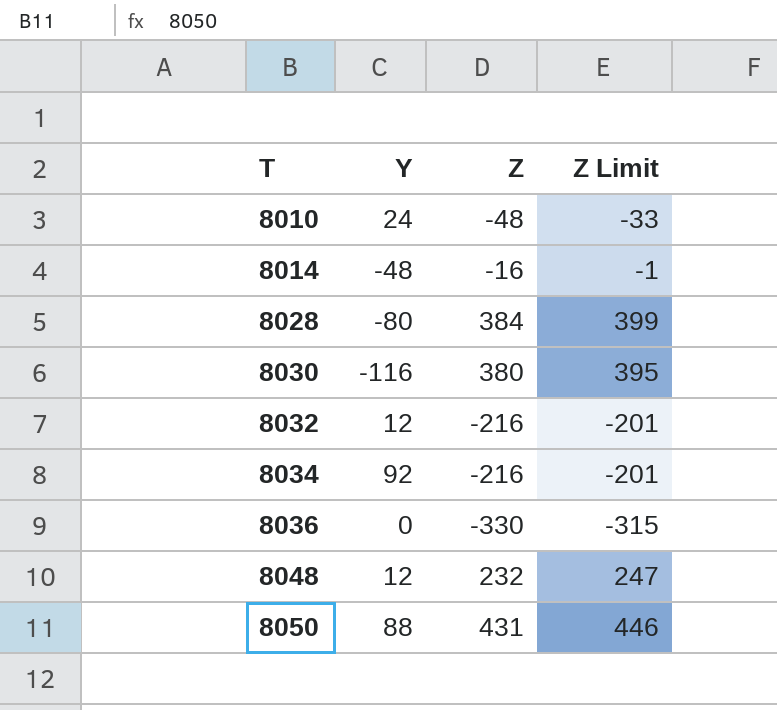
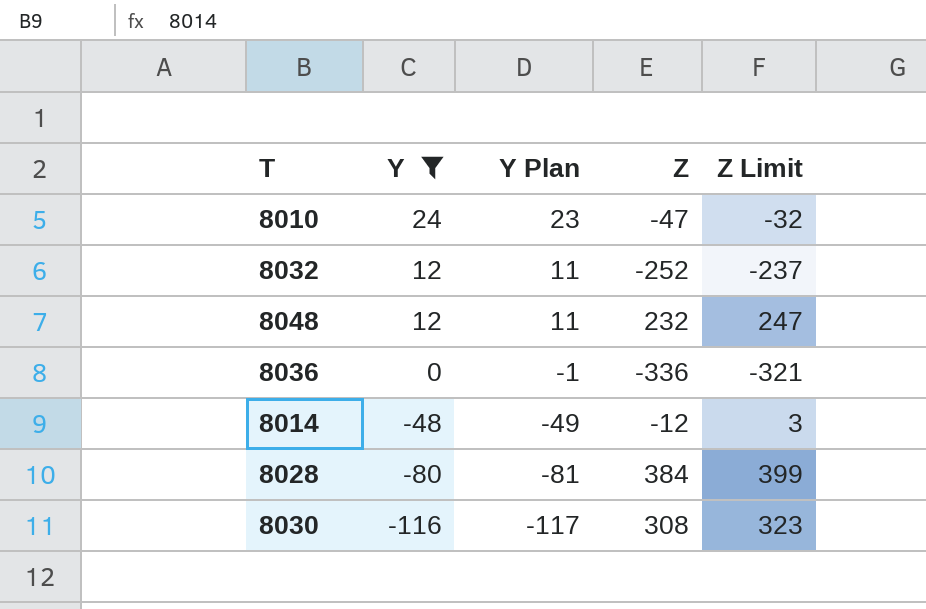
filter: none -> Y <= 24
row order: T ascending -> Y descending
column Y Plan | formula: none -> [Y] - 1
8010 | Z: -48 -> -47
8010 | Z Limit: -33 -> -32
8032 | Z: -216 -> -252
8032 | Z Limit: -201 -> -237
8036 | Z: -330 -> -336
8036 | Z Limit: -315 -> -321
8014 | Z: -16 -> -12
8014 | Z Limit: -1 -> 3
8030 | Z: 380 -> 308
8030 | Z Limit: 395 -> 323

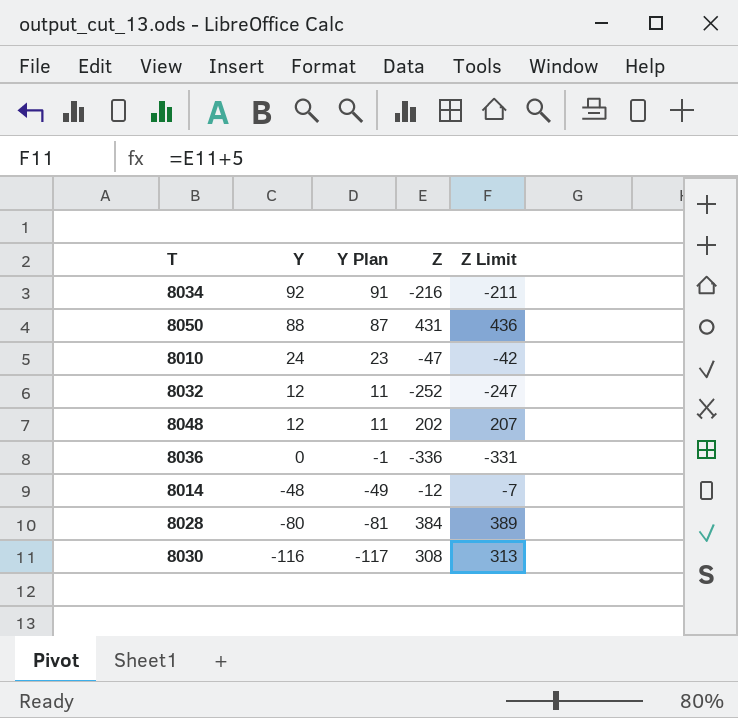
filter: Y <= 24 -> none
column Z Limit | formula: [Z] + 15 -> [Z] + 5
8048 | Z: 232 -> 202

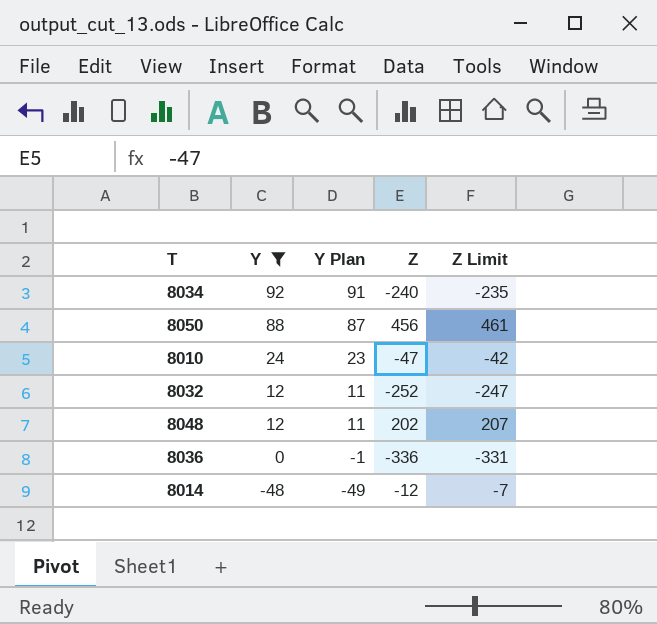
filter: none -> Y >= -48
8034 | Z: -216 -> -240
8034 | Z Limit: -211 -> -235
8050 | Z: 431 -> 456
8050 | Z Limit: 436 -> 461

